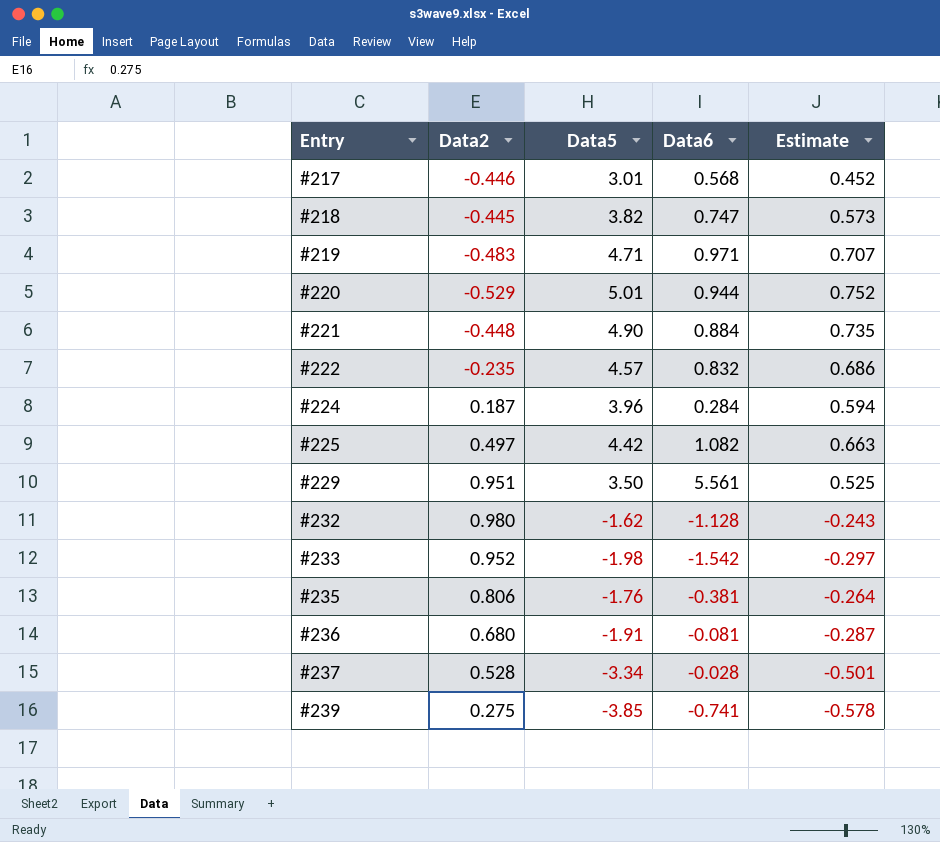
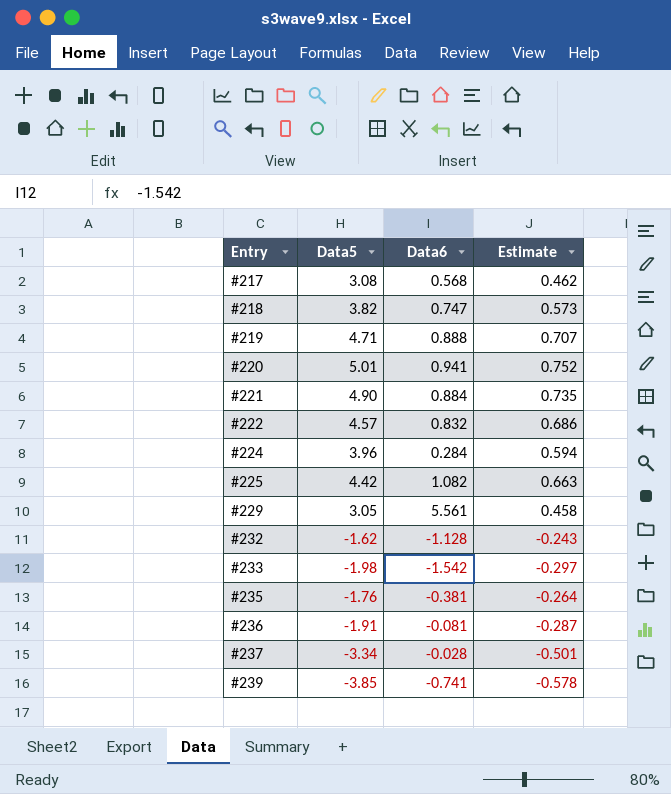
column Data2 | position: 2 -> none
#217 | Data5: 3.01 -> 3.08
#217 | Estimate: 0.452 -> 0.462
#219 | Data6: 0.971 -> 0.888
#220 | Data6: 0.944 -> 0.941
#229 | Data5: 3.50 -> 3.05
#229 | Estimate: 0.525 -> 0.458

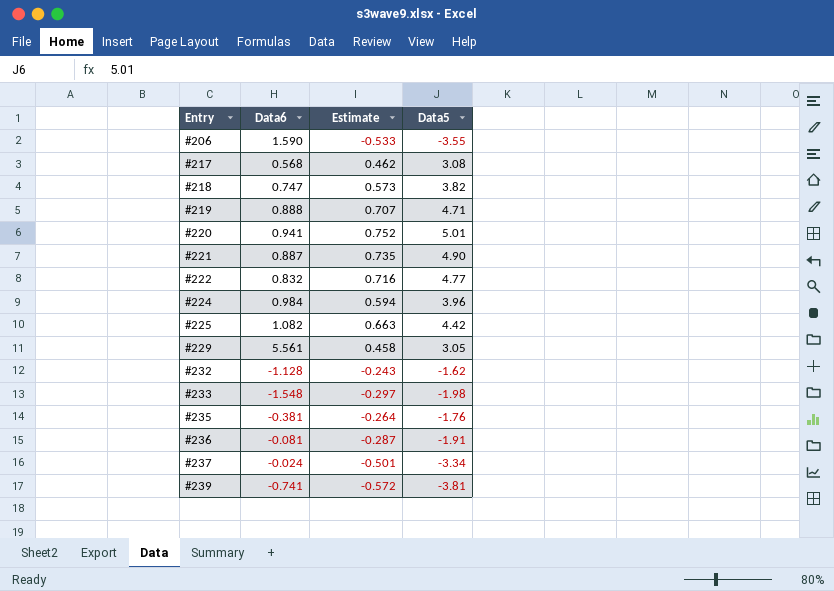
column Data5 | position: 2 -> 4
row #206: none -> 1.590 | -0.533 | -3.55
#221 | Data6: 0.884 -> 0.887
#222 | Estimate: 0.686 -> 0.716
#222 | Data5: 4.57 -> 4.77
#224 | Data6: 0.284 -> 0.984
#233 | Data6: -1.542 -> -1.548
#237 | Data6: -0.028 -> -0.024
#239 | Estimate: -0.578 -> -0.572
#239 | Data5: -3.85 -> -3.81

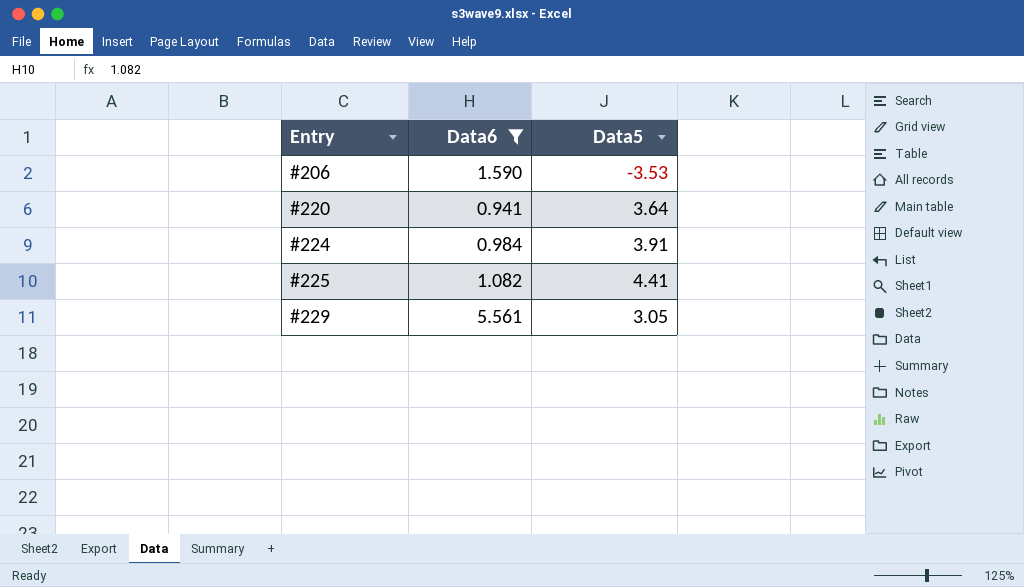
filter: none -> Data6 >= 0.941
column Estimate | formula: [Data5] * 0.15 -> none
#206 | Data5: -3.55 -> -3.53
#220 | Data5: 5.01 -> 3.64
#224 | Data5: 3.96 -> 3.91
#225 | Data5: 4.42 -> 4.41

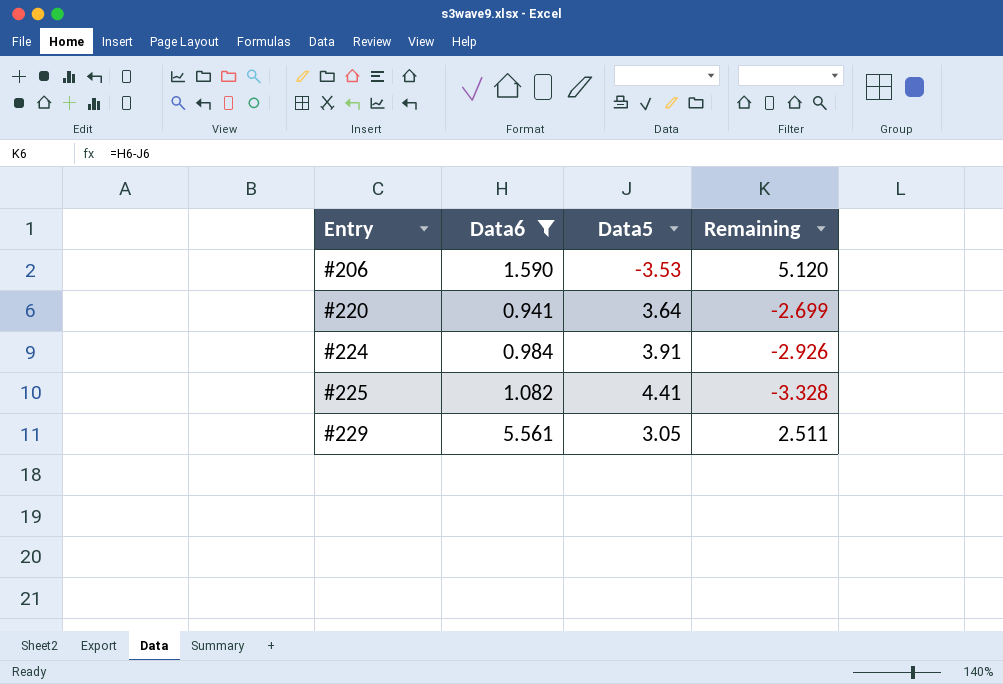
column Remaining | formula: none -> [Data6] - [Data5]

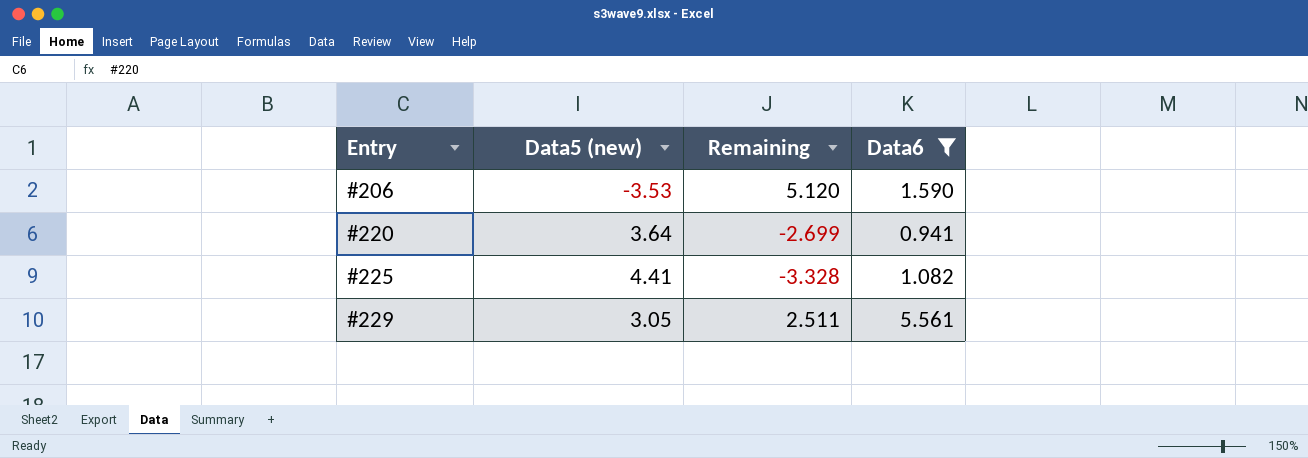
column name: Data5 -> Data5 (new)
column Data6 | position: 2 -> 4
row #224: 0.984 | 3.91 | -2.926 -> none

